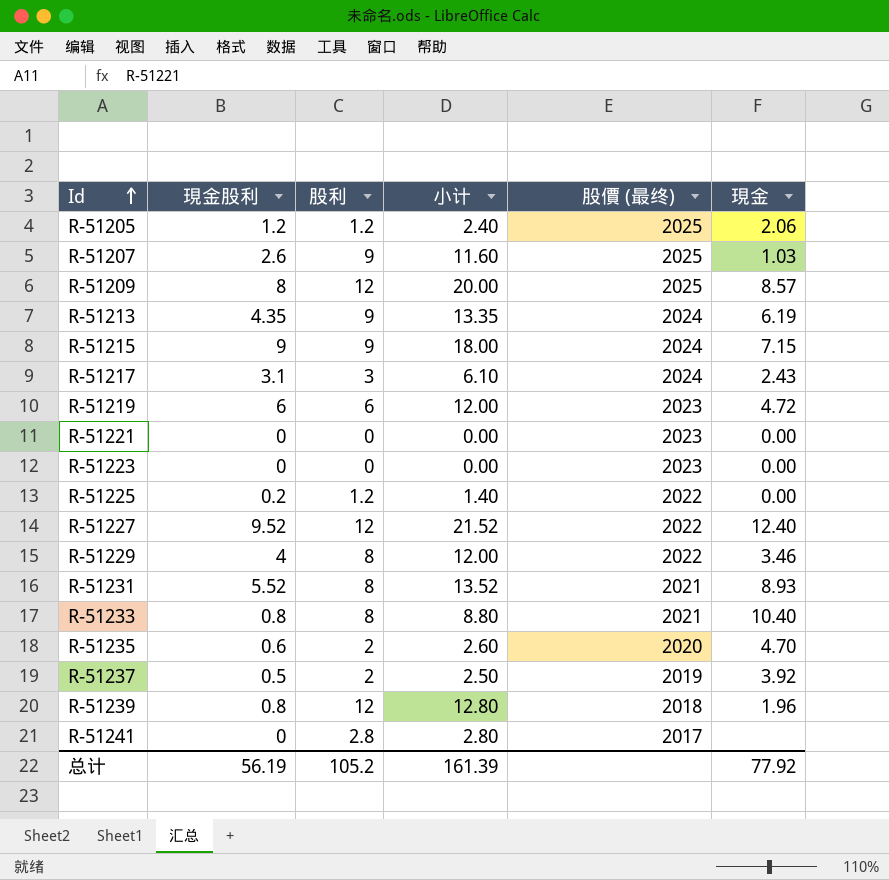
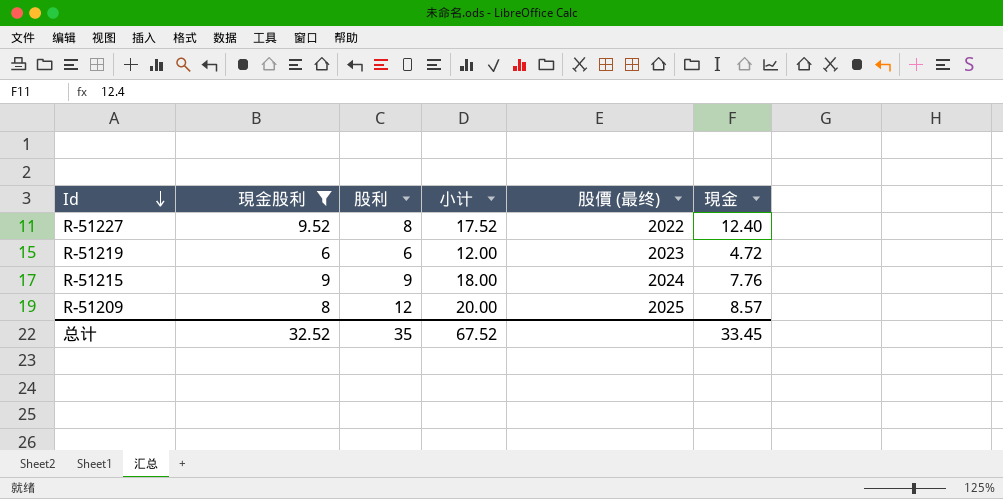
filter: none -> 現金股利 >= 6
row order: Id ascending -> Id descending
R-51227 | 股利: 12 -> 8
R-51227 | 小计: 21.52 -> 17.52
R-51215 | 現金: 7.15 -> 7.76
总计 | 現金股利: 56.19 -> 32.52
总计 | 股利: 105.2 -> 35
总计 | 小计: 161.39 -> 67.52
总计 | 現金: 77.92 -> 33.45

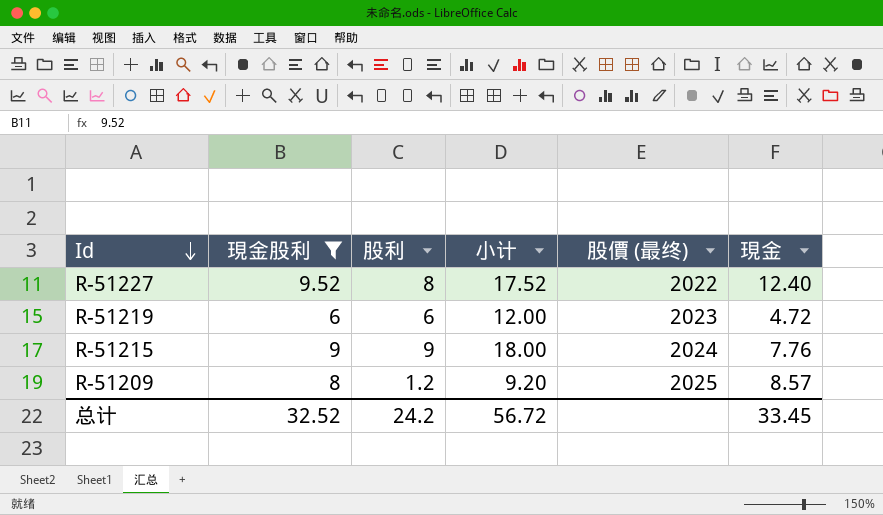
R-51209 | 股利: 12 -> 1.2
R-51209 | 小计: 20.00 -> 9.20
总计 | 股利: 35 -> 24.2
总计 | 小计: 67.52 -> 56.72

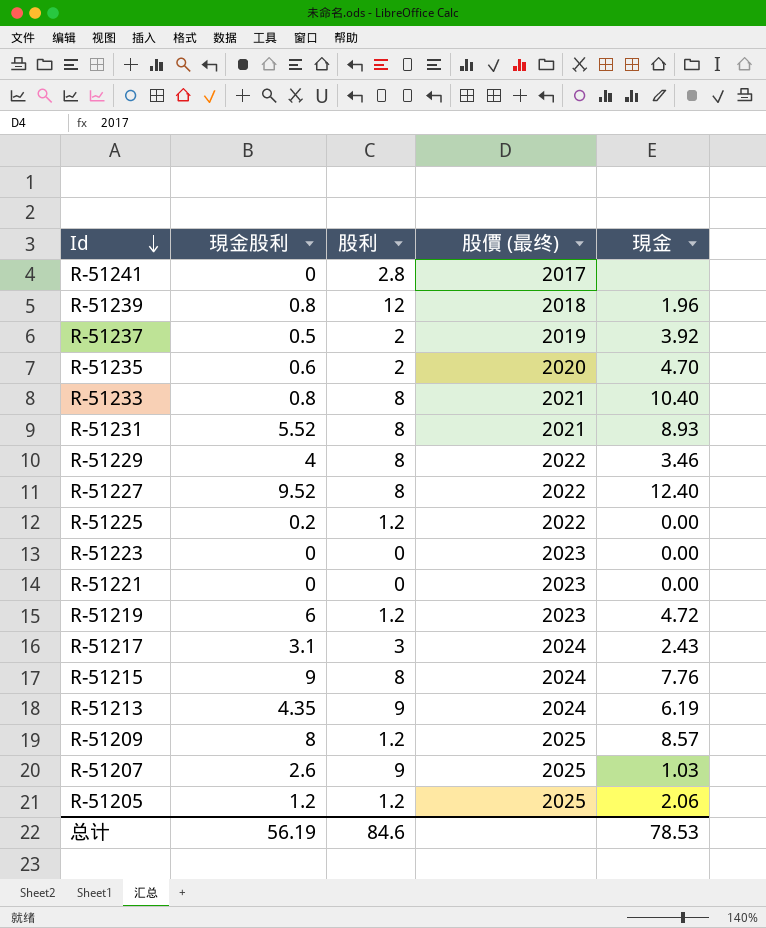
filter: 現金股利 >= 6 -> none
column 小计 | formula: [現金股利] + [股利] -> none
R-51219 | 股利: 6 -> 1.2
R-51215 | 股利: 9 -> 8
总计 | 現金股利: 32.52 -> 56.19
总计 | 股利: 24.2 -> 84.6
总计 | 現金: 33.45 -> 78.53

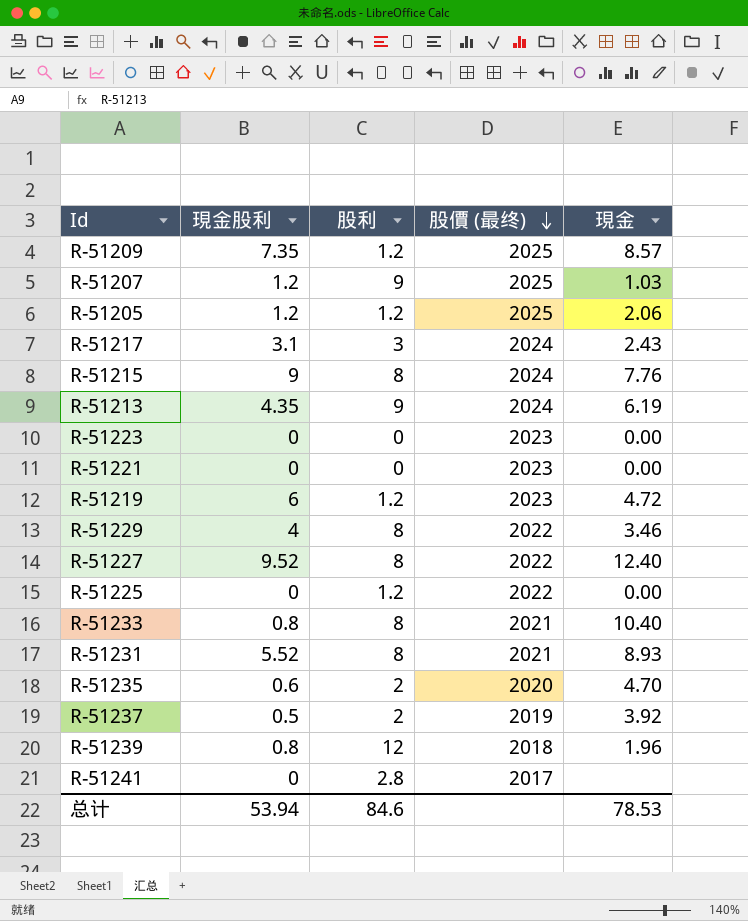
row order: Id descending -> 股價 (最终) descending
R-51209 | 現金股利: 8 -> 7.35
R-51207 | 現金股利: 2.6 -> 1.2
R-51225 | 現金股利: 0.2 -> 0
总计 | 現金股利: 56.19 -> 53.94

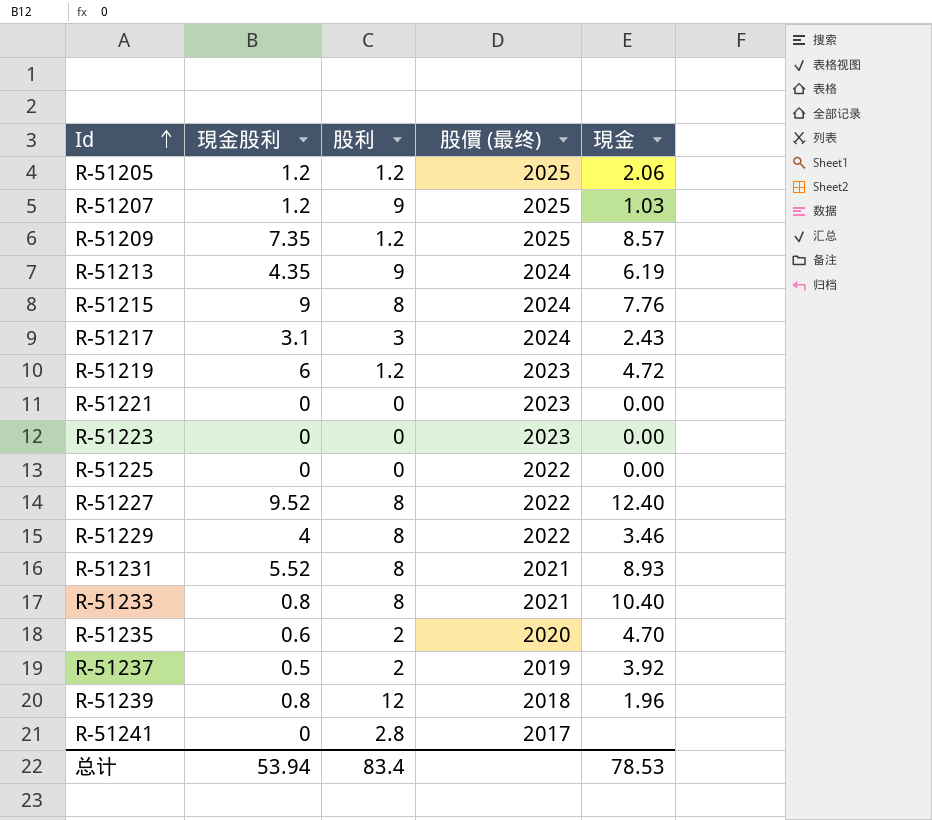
row order: 股價 (最终) descending -> Id ascending
R-51225 | 股利: 1.2 -> 0
总计 | 股利: 84.6 -> 83.4

